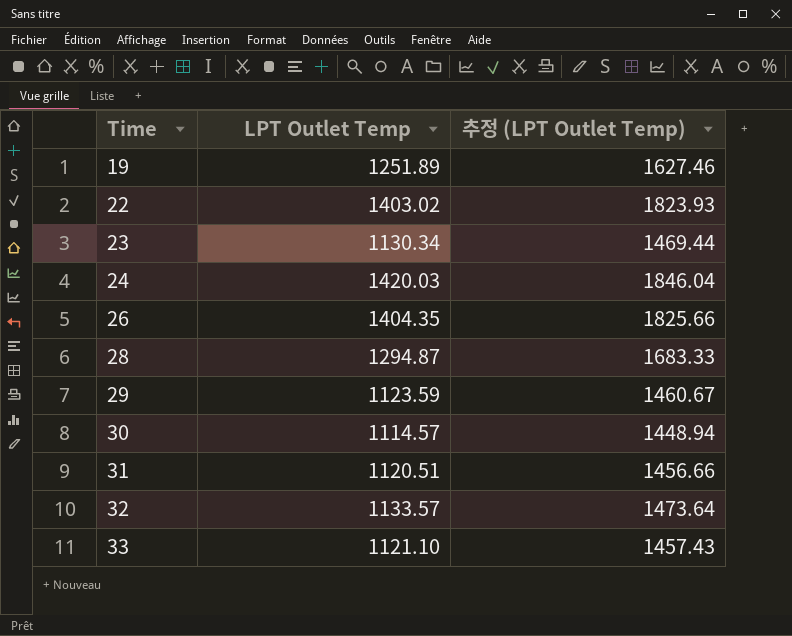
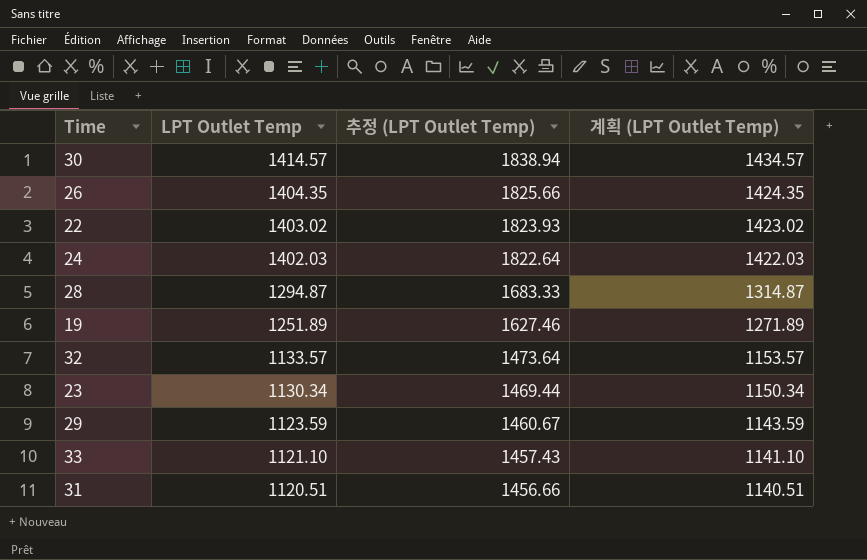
row order: Time ascending -> LPT Outlet Temp descending
column 계획 (LPT Outlet Temp) | formula: none -> [LPT Outlet Temp] + 20
30 | LPT Outlet Temp: 1114.57 -> 1414.57
30 | 추정 (LPT Outlet Temp): 1448.94 -> 1838.94
24 | LPT Outlet Temp: 1420.03 -> 1402.03
24 | 추정 (LPT Outlet Temp): 1846.04 -> 1822.64

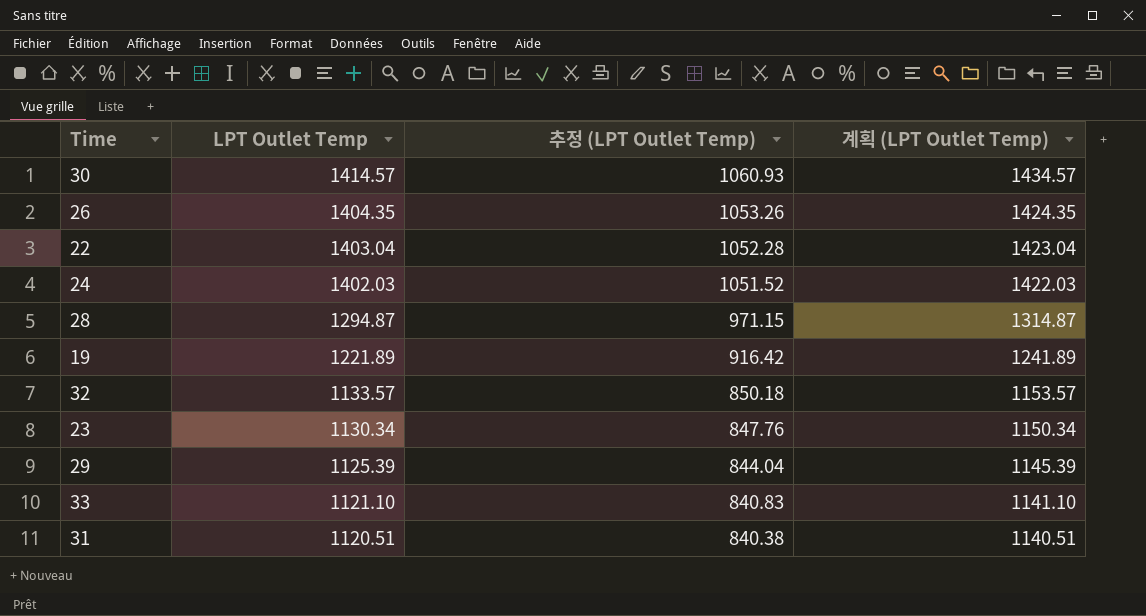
column 추정 (LPT Outlet Temp) | formula: [LPT Outlet Temp] * 1.3 -> [LPT Outlet Temp] * 0.75
22 | LPT Outlet Temp: 1403.02 -> 1403.04
22 | 계획 (LPT Outlet Temp): 1423.02 -> 1423.04
19 | LPT Outlet Temp: 1251.89 -> 1221.89
19 | 계획 (LPT Outlet Temp): 1271.89 -> 1241.89
29 | LPT Outlet Temp: 1123.59 -> 1125.39
29 | 계획 (LPT Outlet Temp): 1143.59 -> 1145.39

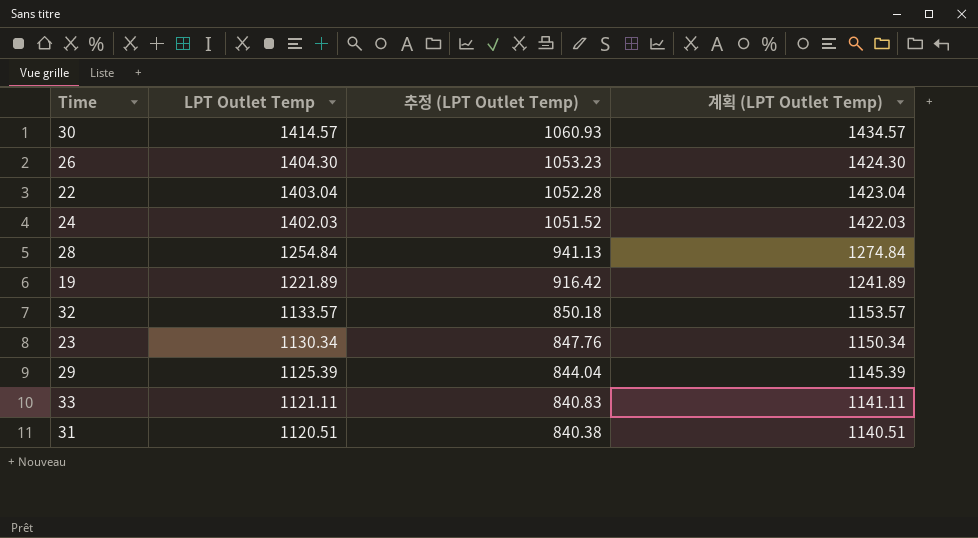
26 | LPT Outlet Temp: 1404.35 -> 1404.30
26 | 추정 (LPT Outlet Temp): 1053.26 -> 1053.23
26 | 계획 (LPT Outlet Temp): 1424.35 -> 1424.30
28 | LPT Outlet Temp: 1294.87 -> 1254.84
28 | 추정 (LPT Outlet Temp): 971.15 -> 941.13
28 | 계획 (LPT Outlet Temp): 1314.87 -> 1274.84
33 | LPT Outlet Temp: 1121.10 -> 1121.11
33 | 계획 (LPT Outlet Temp): 1141.10 -> 1141.11

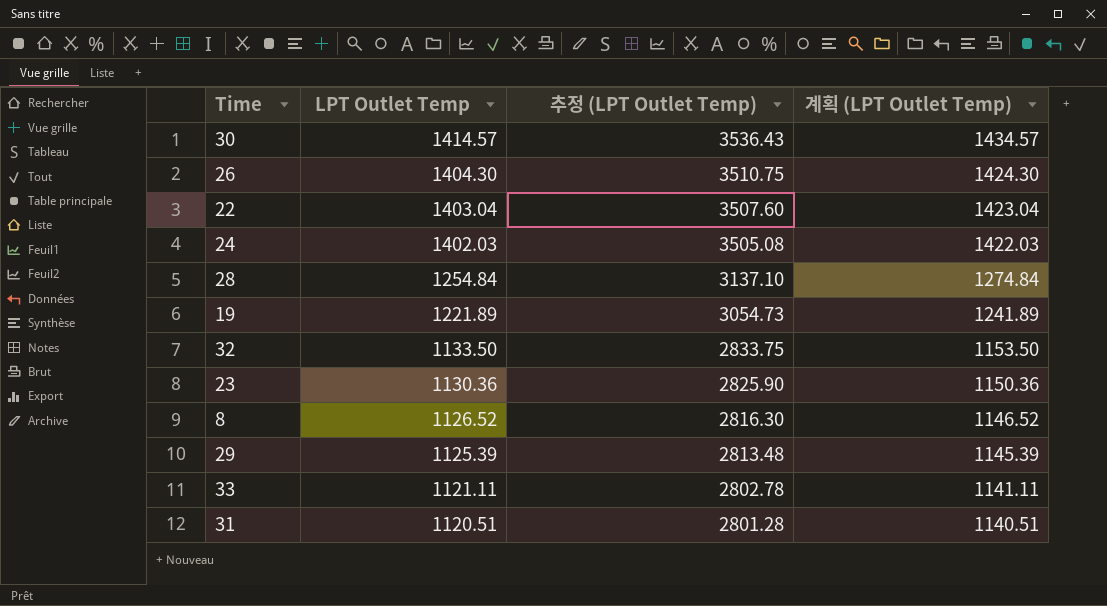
column 추정 (LPT Outlet Temp) | formula: [LPT Outlet Temp] * 0.75 -> [LPT Outlet Temp] * 2.5
32 | LPT Outlet Temp: 1133.57 -> 1133.50
32 | 계획 (LPT Outlet Temp): 1153.57 -> 1153.50
23 | LPT Outlet Temp: 1130.34 -> 1130.36
23 | 계획 (LPT Outlet Temp): 1150.34 -> 1150.36
row 8: none -> 1126.52 | 2816.30 | 1146.52

